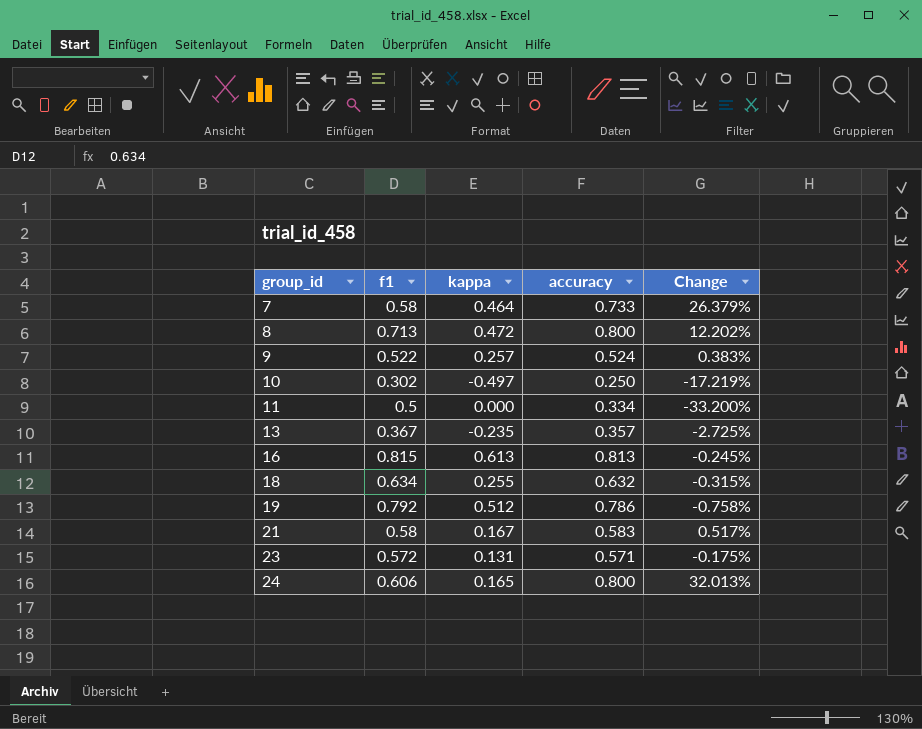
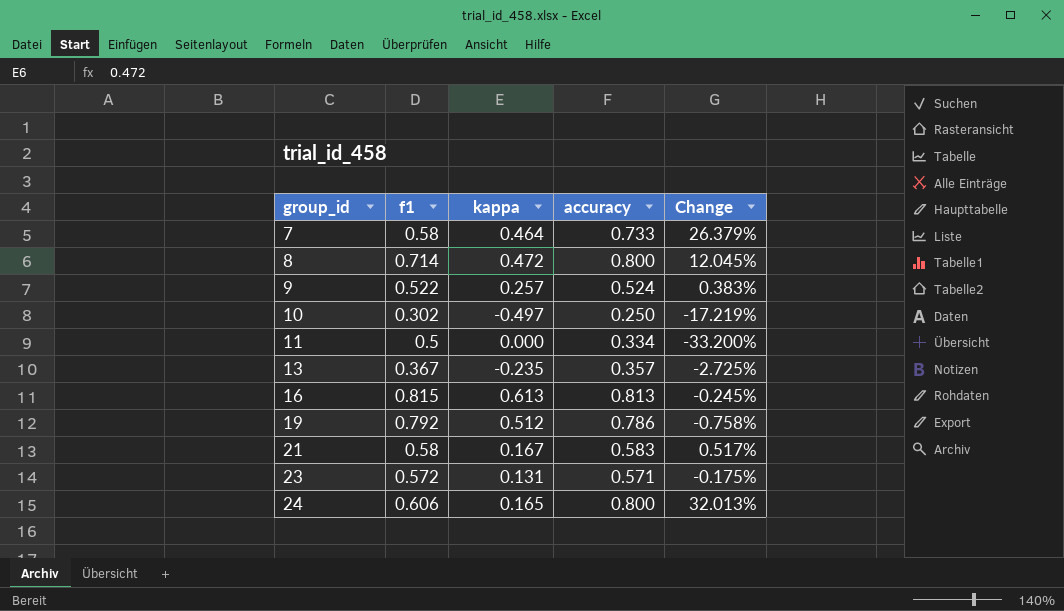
row 18: 0.634 | 0.255 | 0.632 | -0.315% -> none
8 | f1: 0.713 -> 0.714
8 | Change: 12.202% -> 12.045%

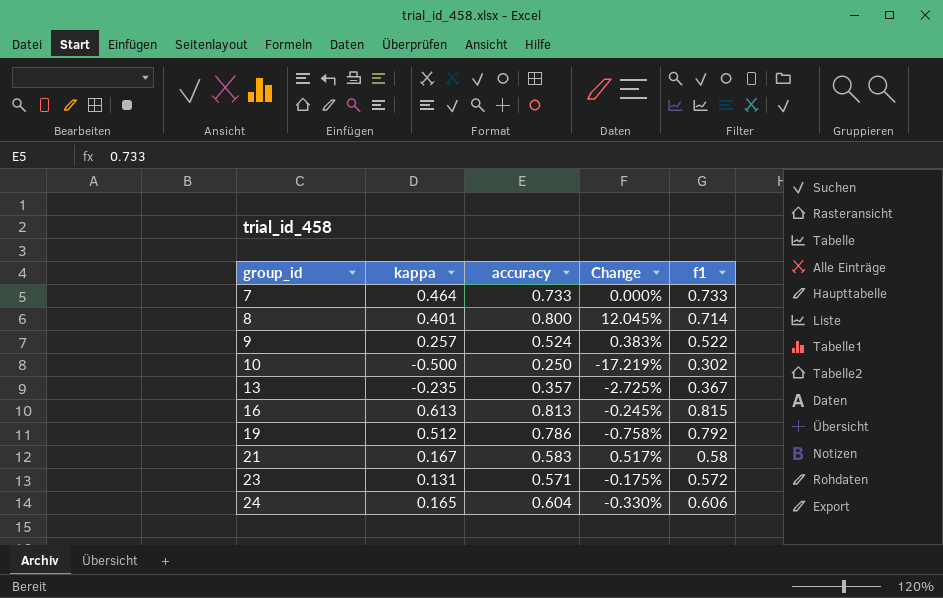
column f1 | position: 2 -> 5
row 11: 0.5 | 0.000 | 0.334 | -33.200% -> none
7 | Change: 26.379% -> 0.000%
7 | f1: 0.58 -> 0.733
8 | kappa: 0.472 -> 0.401
10 | kappa: -0.497 -> -0.500
24 | accuracy: 0.800 -> 0.604
24 | Change: 32.013% -> -0.330%

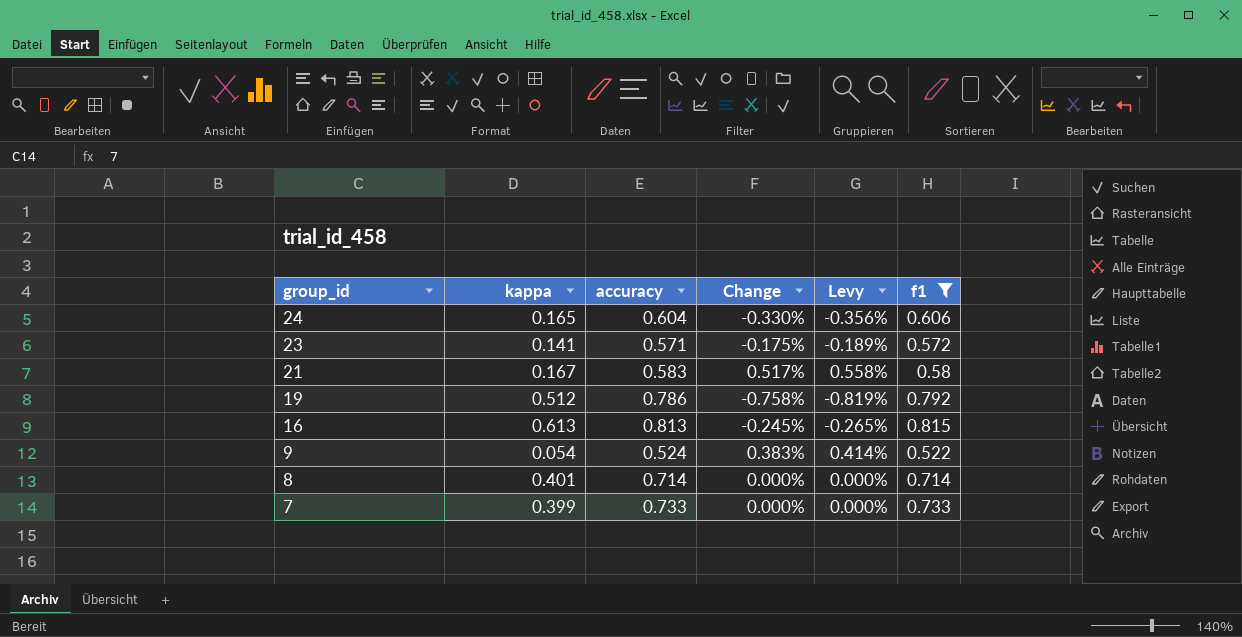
filter: none -> f1 >= 0.522
row order: group_id ascending -> group_id descending
column Levy | formula: none -> [Change] * 1.08
23 | kappa: 0.131 -> 0.141
9 | kappa: 0.257 -> 0.054
8 | accuracy: 0.800 -> 0.714
8 | Change: 12.045% -> 0.000%
7 | kappa: 0.464 -> 0.399

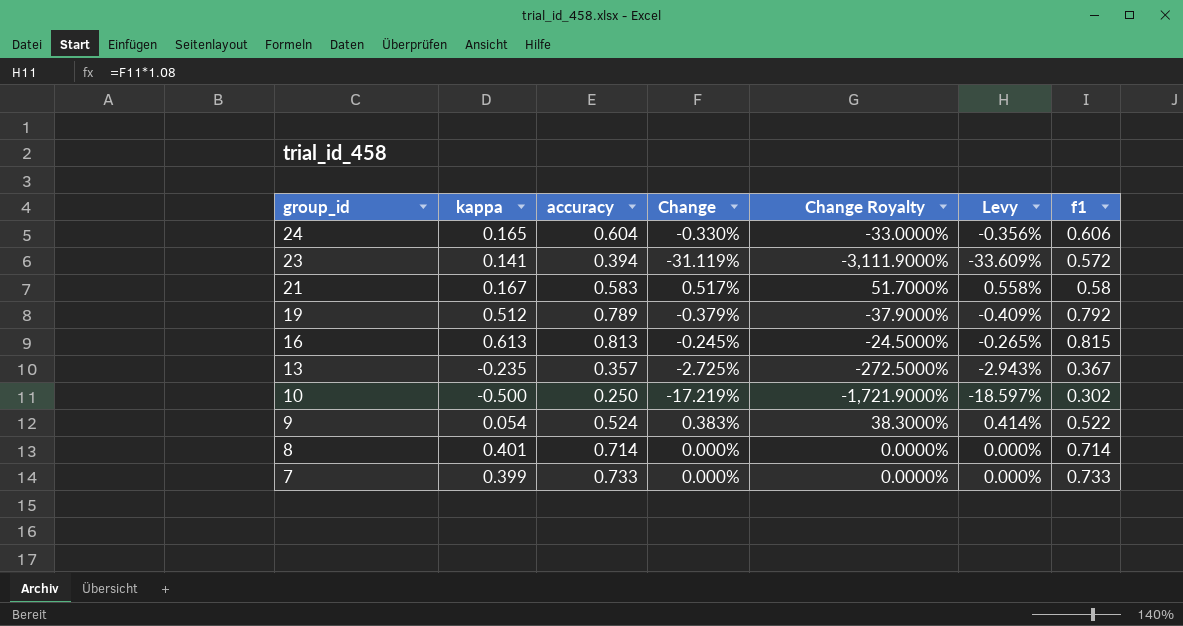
filter: f1 >= 0.522 -> none
column Change Royalty | formula: none -> [Change] * 100
23 | accuracy: 0.571 -> 0.394
23 | Change: -0.175% -> -31.119%
23 | Levy: -0.189% -> -33.609%
19 | accuracy: 0.786 -> 0.789
19 | Change: -0.758% -> -0.379%
19 | Levy: -0.819% -> -0.409%

